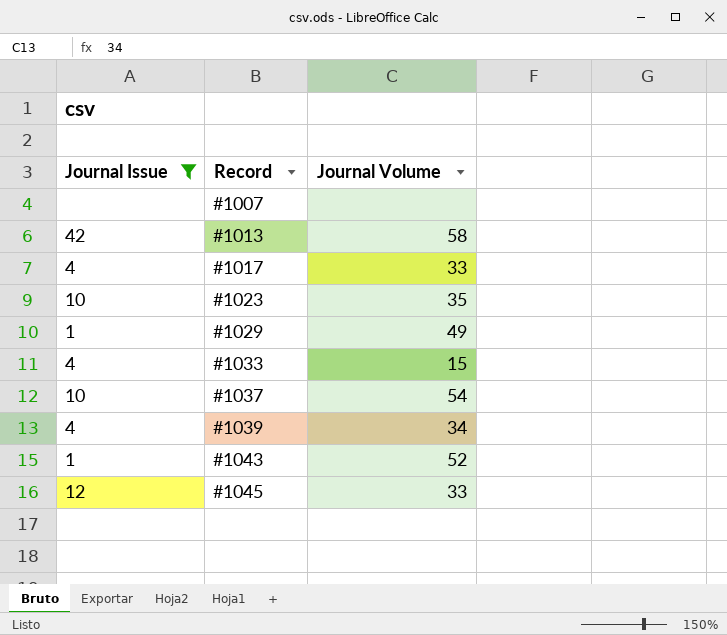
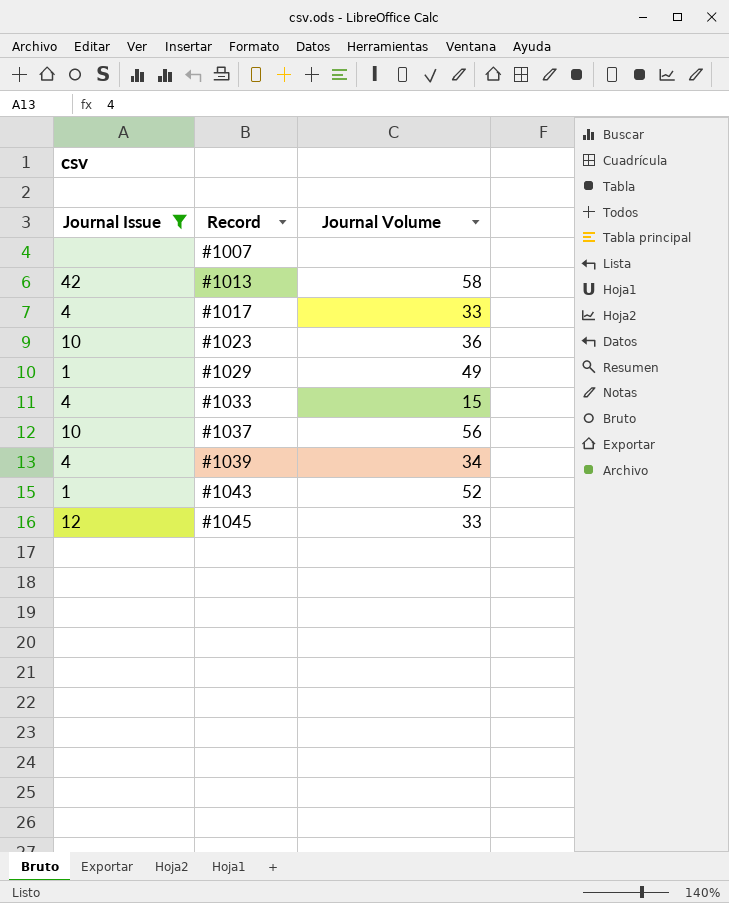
#1023 | Journal Volume: 35 -> 36
#1037 | Journal Volume: 54 -> 56

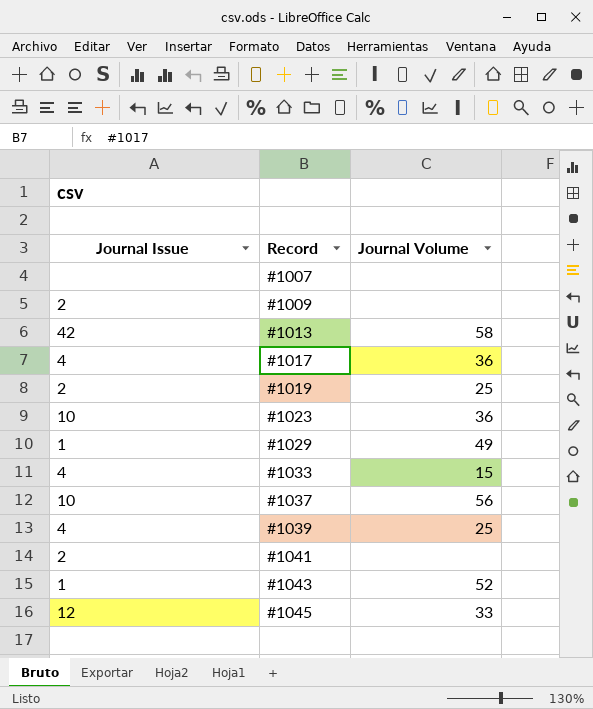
filter: Journal Issue != 2 -> none
#1017 | Journal Volume: 33 -> 36
#1039 | Journal Volume: 34 -> 25

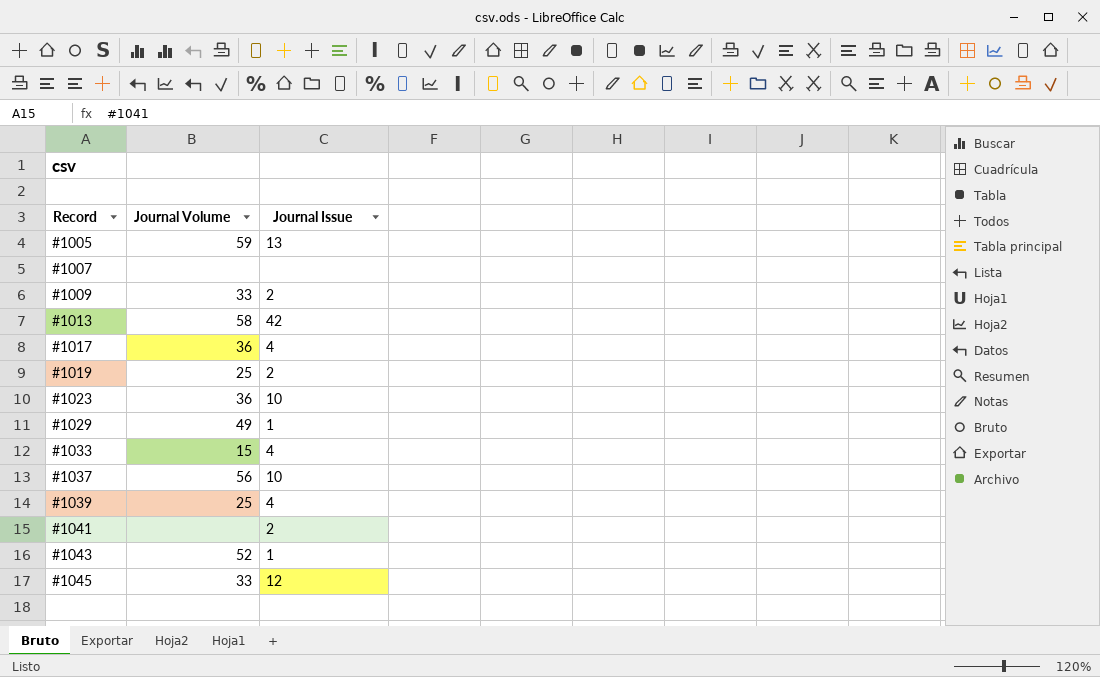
column Journal Issue | position: 1 -> 3
row #1005: none -> 59 | 13
#1009 | Journal Volume: none -> 33

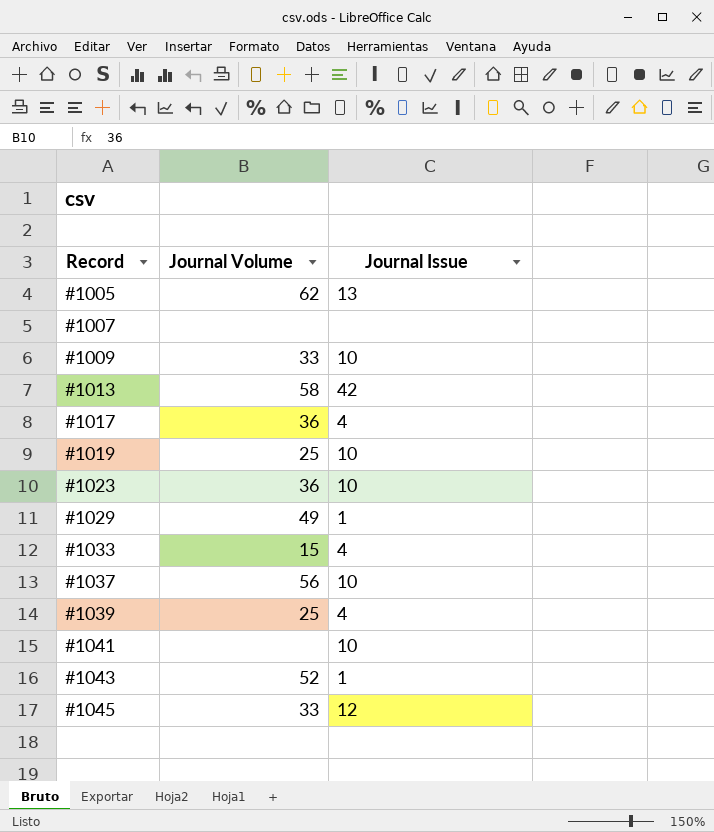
#1005 | Journal Volume: 59 -> 62
#1009 | Journal Issue: 2 -> 10
#1019 | Journal Issue: 2 -> 10
#1041 | Journal Issue: 2 -> 10

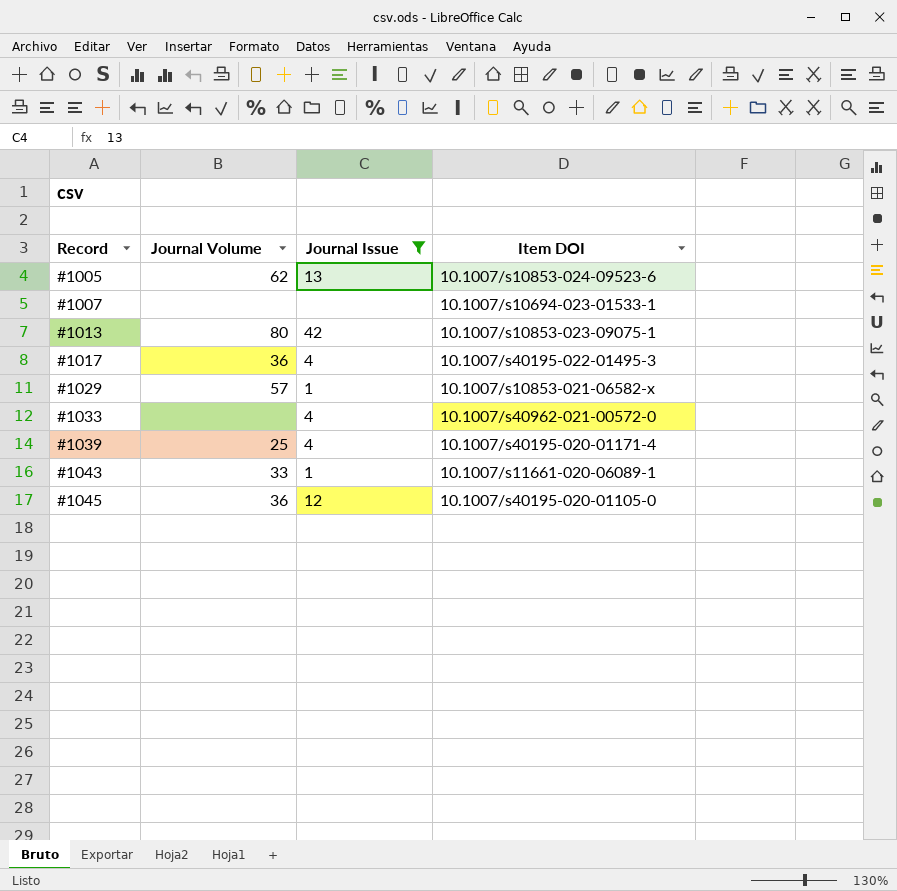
filter: none -> Journal Issue != 10
column Item DOI | position: none -> 4
#1013 | Journal Volume: 58 -> 80
#1029 | Journal Volume: 49 -> 57
#1033 | Journal Volume: 15 -> none
#1043 | Journal Volume: 52 -> 33
#1045 | Journal Volume: 33 -> 36

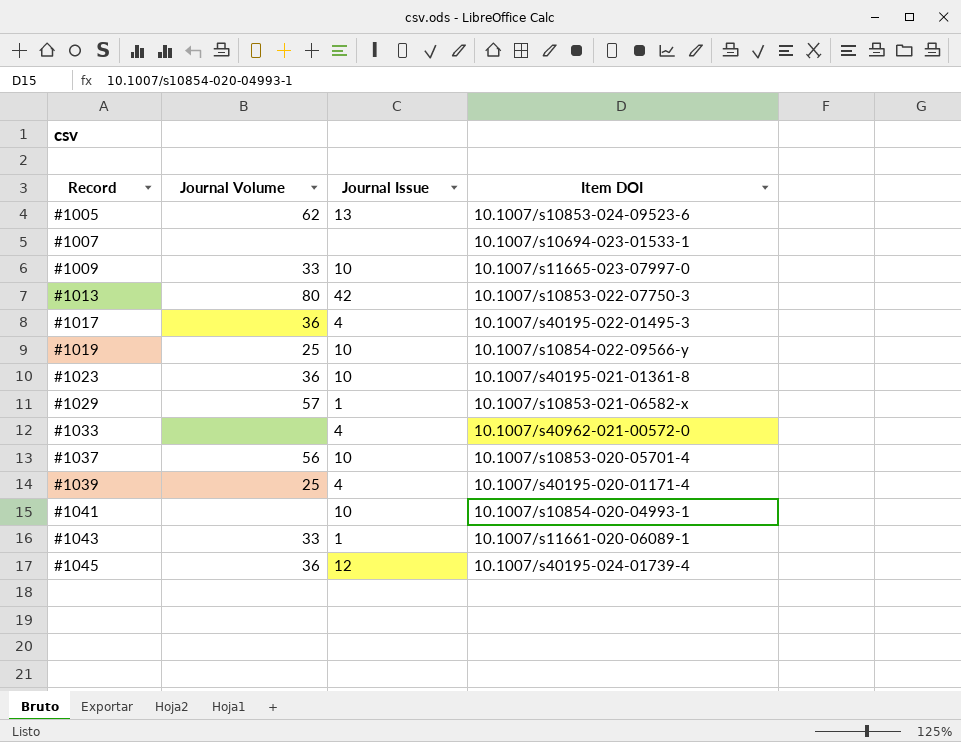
filter: Journal Issue != 10 -> none
#1013 | Item DOI: 10.1007/s10853-023-09075-1 -> 10.1007/s10853-022-07750-3
#1045 | Item DOI: 10.1007/s40195-020-01105-0 -> 10.1007/s40195-024-01739-4

